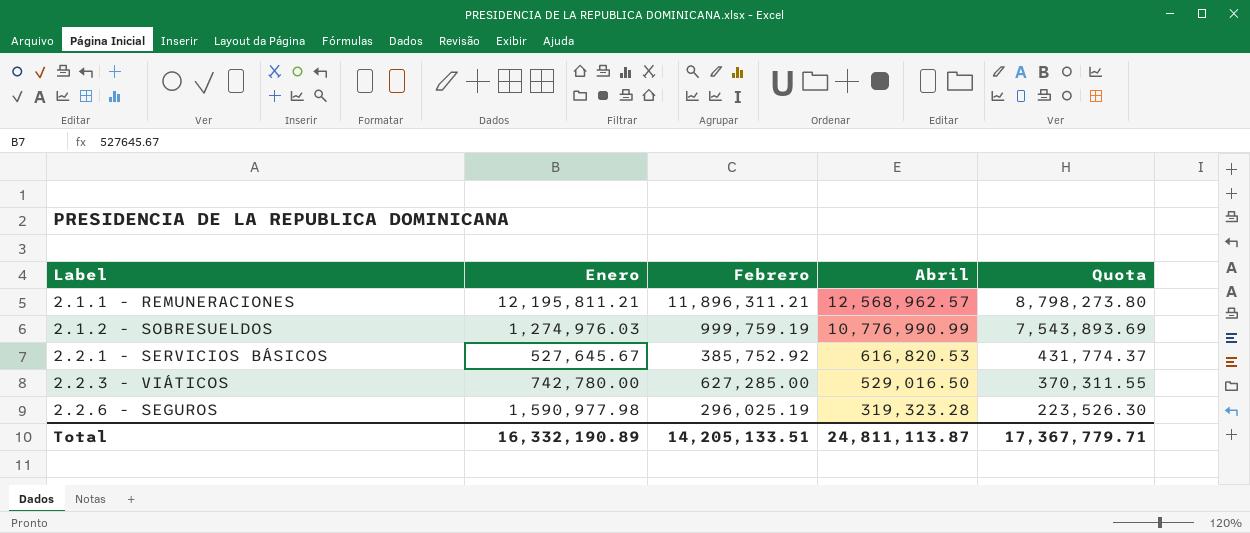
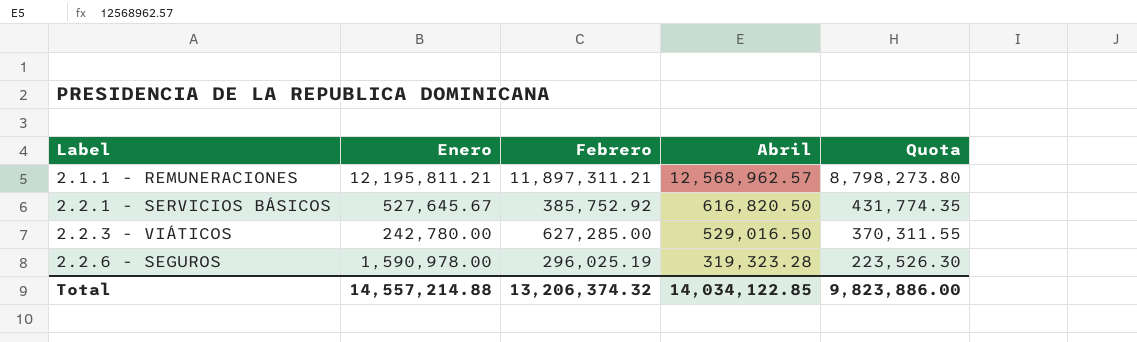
row 2.1.2 - SOBRESUELDOS: 1,274,976.03 | 999,759.19 | 10,776,990.99 | 7,543,893.69 -> none
2.1.1 - REMUNERACIONES | Febrero: 11,896,311.21 -> 11,897,311.21
2.2.1 - SERVICIOS BÁSICOS | Abril: 616,820.53 -> 616,820.50
2.2.1 - SERVICIOS BÁSICOS | Quota: 431,774.37 -> 431,774.35
2.2.3 - VIÁTICOS | Enero: 742,780.00 -> 242,780.00
2.2.6 - SEGUROS | Enero: 1,590,977.98 -> 1,590,978.00
Total | Enero: 16,332,190.89 -> 14,557,214.88
Total | Febrero: 14,205,133.51 -> 13,206,374.32
Total | Abril: 24,811,113.87 -> 14,034,122.85
Total | Quota: 17,367,779.71 -> 9,823,886.00

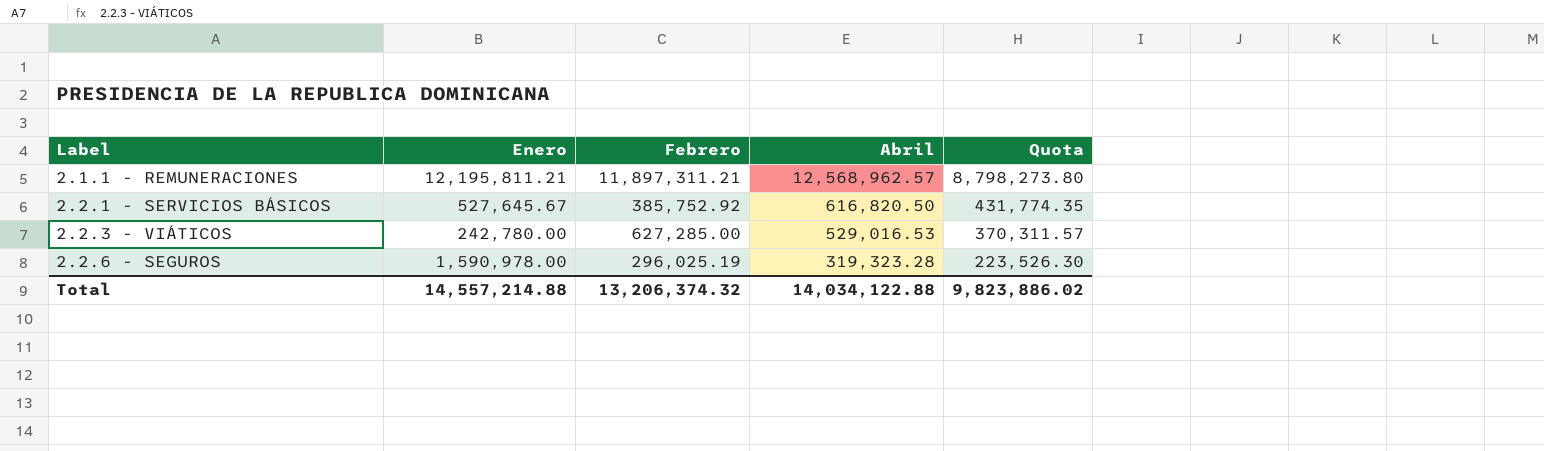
2.2.3 - VIÁTICOS | Abril: 529,016.50 -> 529,016.53
2.2.3 - VIÁTICOS | Quota: 370,311.55 -> 370,311.57
Total | Abril: 14,034,122.85 -> 14,034,122.88
Total | Quota: 9,823,886.00 -> 9,823,886.02

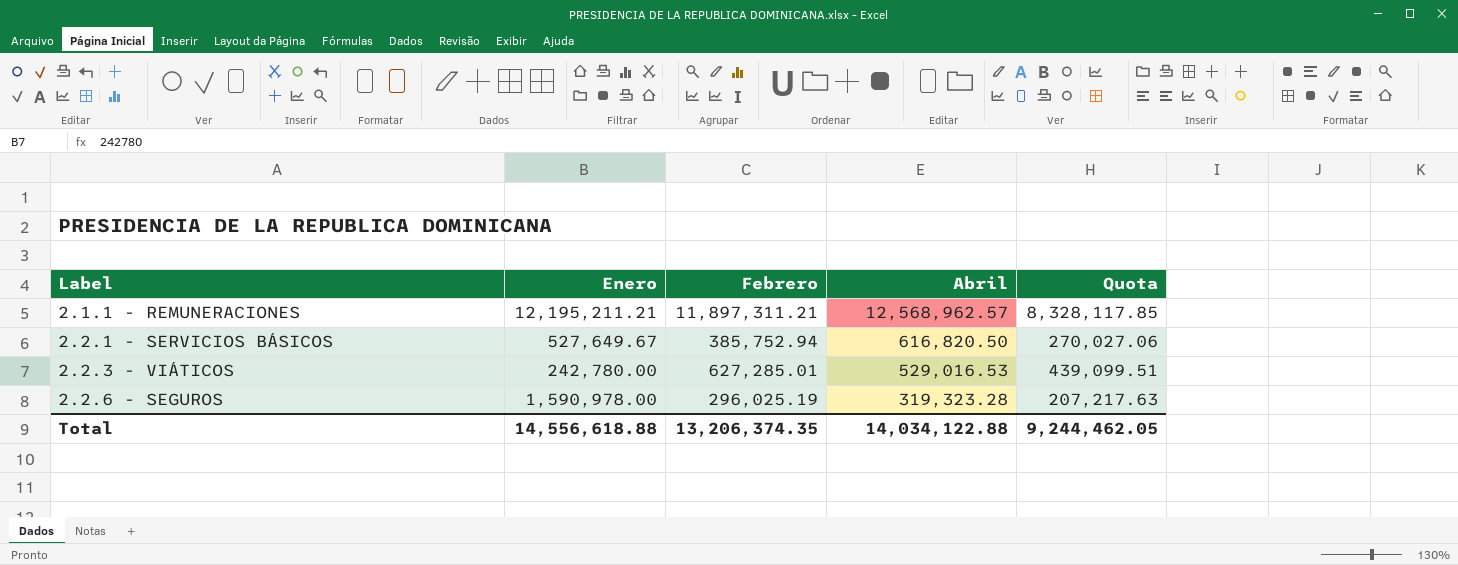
column Quota | formula: [Abril] * 0.7 -> [Febrero] * 0.7
2.1.1 - REMUNERACIONES | Enero: 12,195,811.21 -> 12,195,211.21
2.2.1 - SERVICIOS BÁSICOS | Enero: 527,645.67 -> 527,649.67
2.2.1 - SERVICIOS BÁSICOS | Febrero: 385,752.92 -> 385,752.94
2.2.3 - VIÁTICOS | Febrero: 627,285.00 -> 627,285.01
Total | Enero: 14,557,214.88 -> 14,556,618.88
Total | Febrero: 13,206,374.32 -> 13,206,374.35
Total | Quota: 9,823,886.02 -> 9,244,462.05

